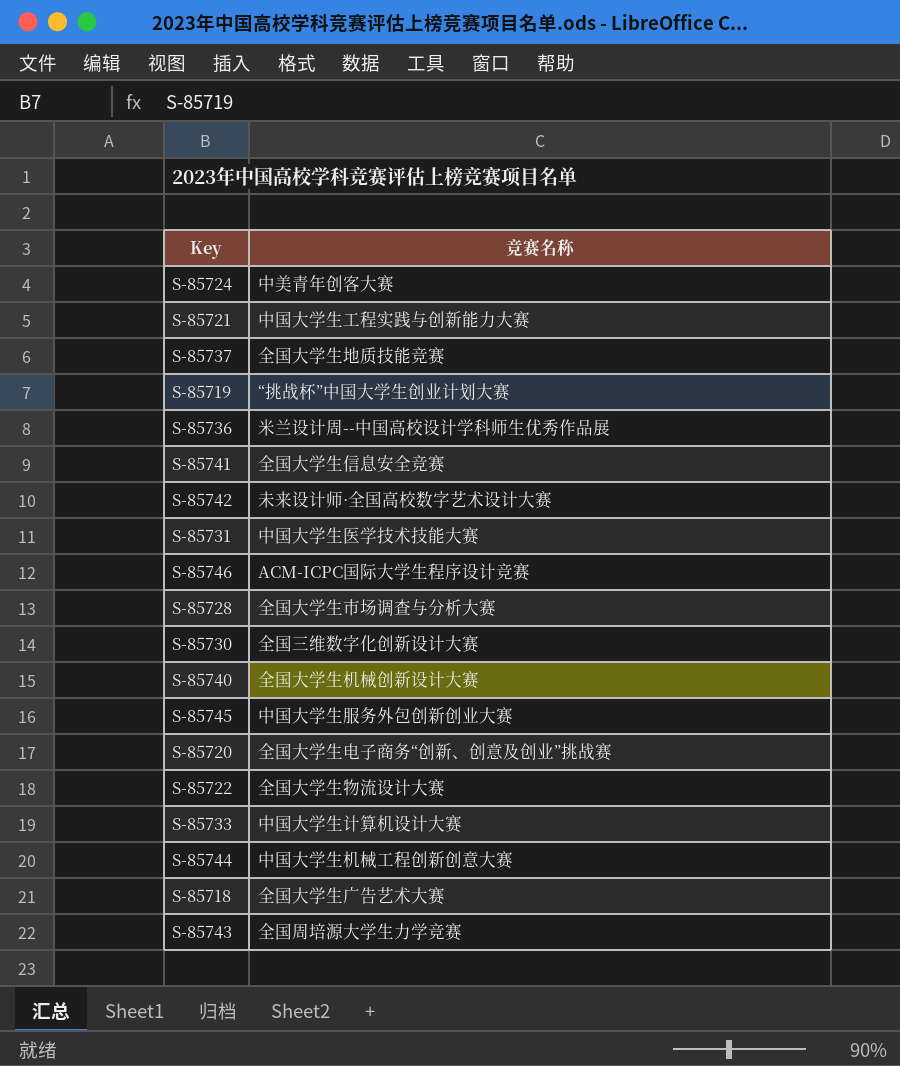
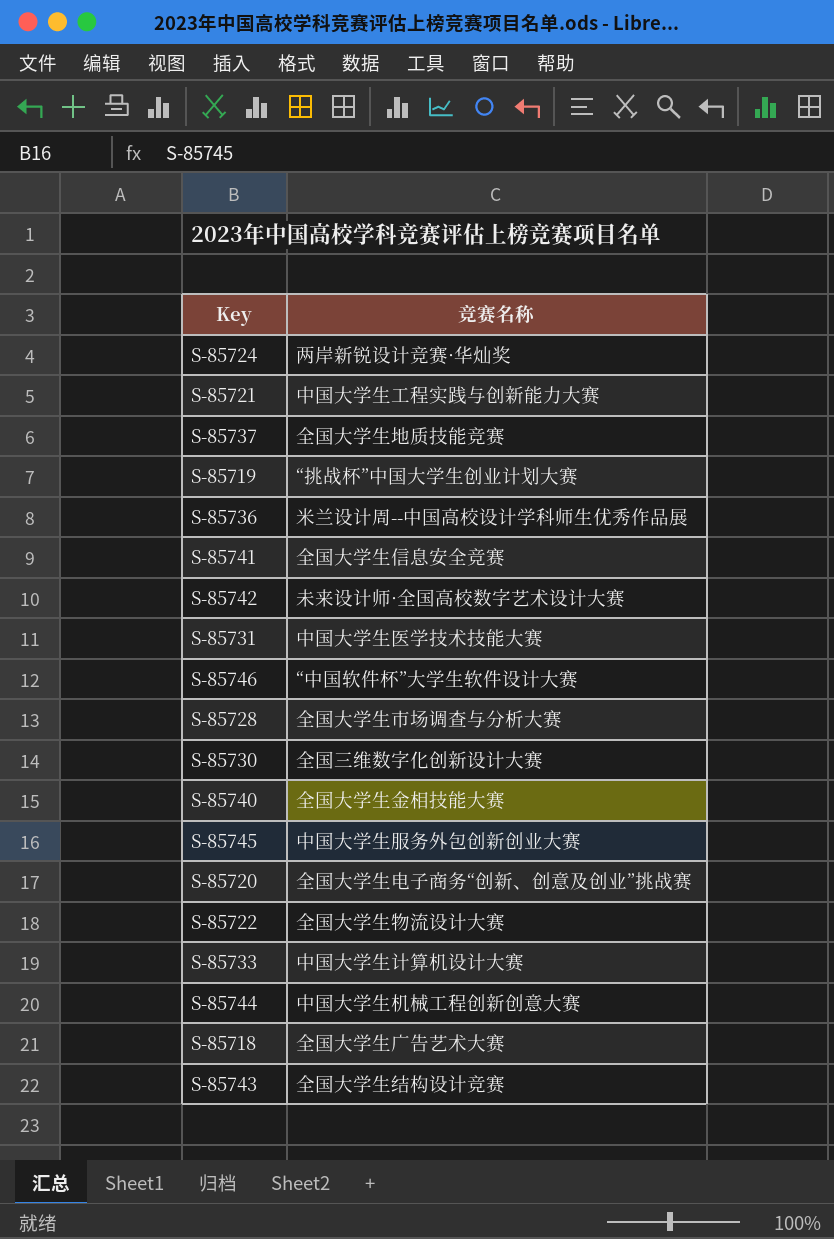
S-85724 | 竞赛名称: 中美青年创客大赛 -> 两岸新锐设计竞赛·华灿奖
S-85746 | 竞赛名称: ACM-ICPC国际大学生程序设计竞赛 -> “中国软件杯”大学生软件设计大赛
S-85740 | 竞赛名称: 全国大学生机械创新设计大赛 -> 全国大学生金相技能大赛
S-85743 | 竞赛名称: 全国周培源大学生力学竞赛 -> 全国大学生结构设计竞赛

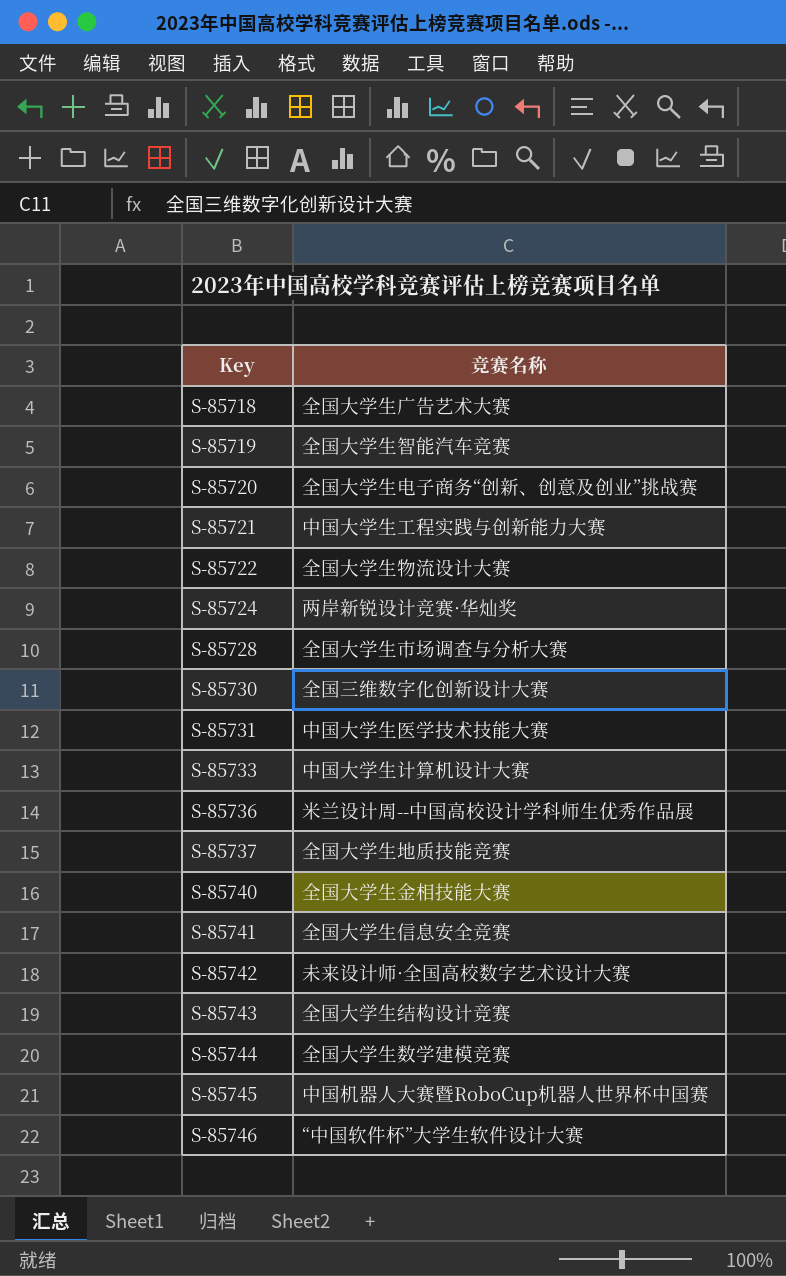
row order: none -> Key ascending
S-85719 | 竞赛名称: “挑战杯”中国大学生创业计划大赛 -> 全国大学生智能汽车竞赛
S-85744 | 竞赛名称: 中国大学生机械工程创新创意大赛 -> 全国大学生数学建模竞赛
S-85745 | 竞赛名称: 中国大学生服务外包创新创业大赛 -> 中国机器人大赛暨RoboCup机器人世界杯中国赛

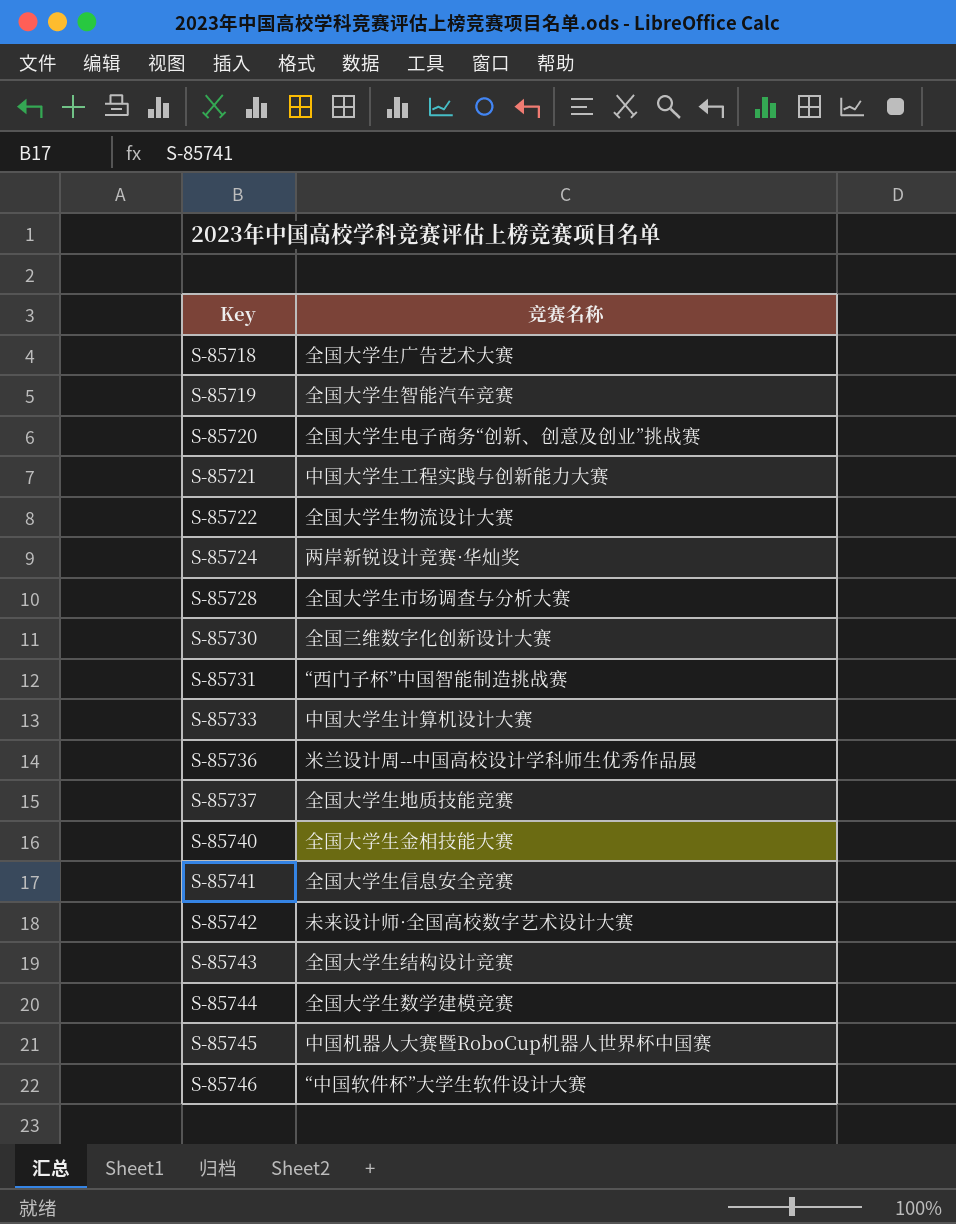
S-85731 | 竞赛名称: 中国大学生医学技术技能大赛 -> “西门子杯”中国智能制造挑战赛

